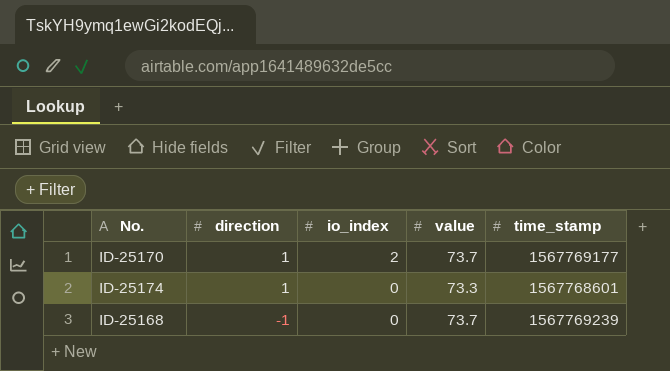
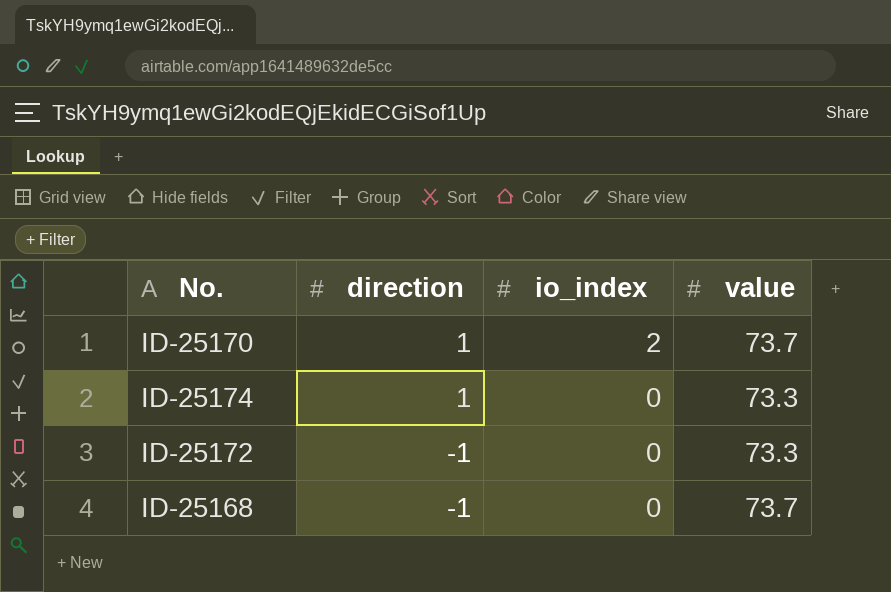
column time_stamp | position: 5 -> none
row ID-25172: none -> -1 | 0 | 73.3

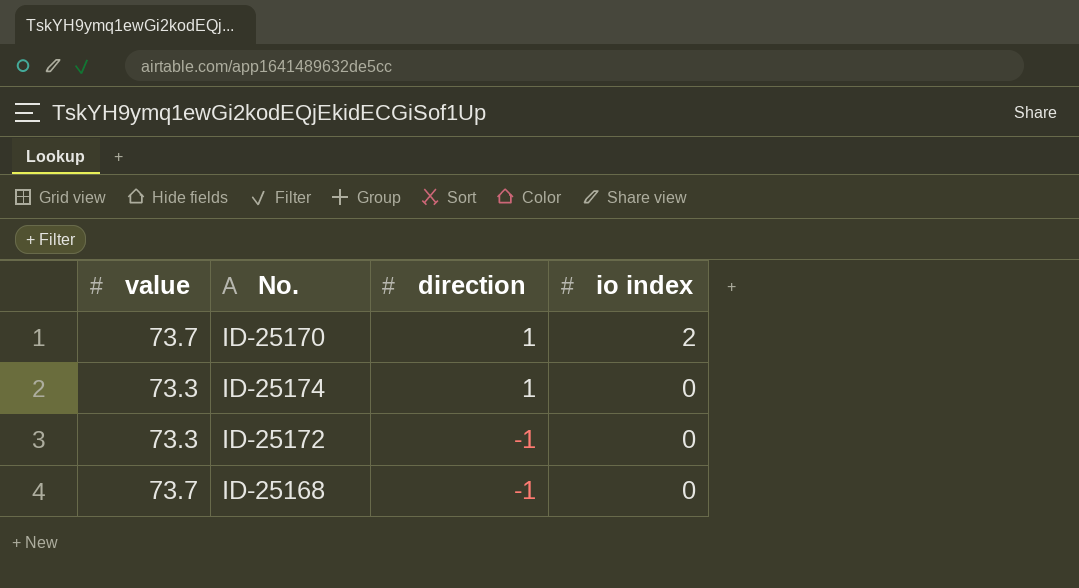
column value | position: 4 -> 1
column name: io_index -> io index

